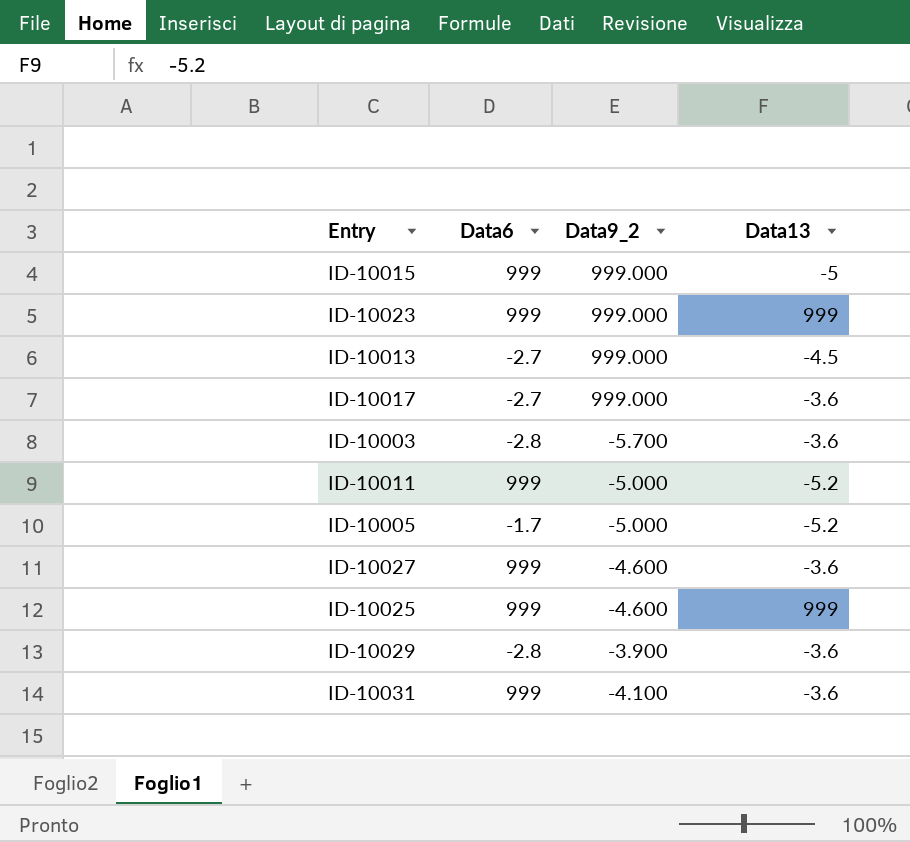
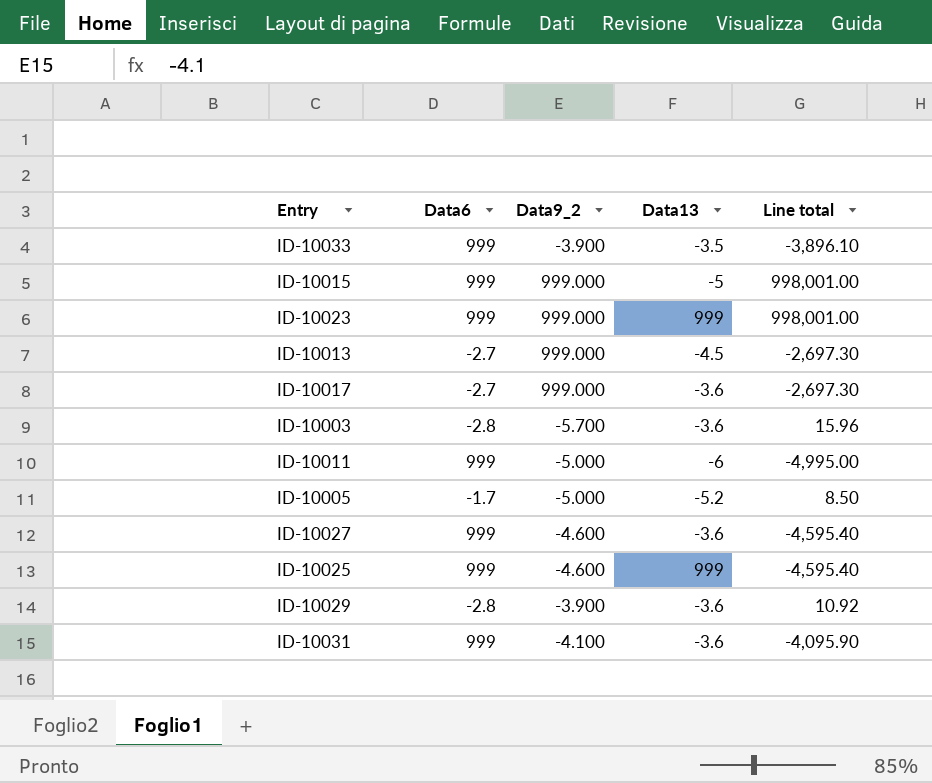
column Line total | formula: none -> [Data6] * [Data9_2]
row ID-10033: none -> 999 | -3.900 | -3.5 | -3,896.10
ID-10011 | Data13: -5.2 -> -6

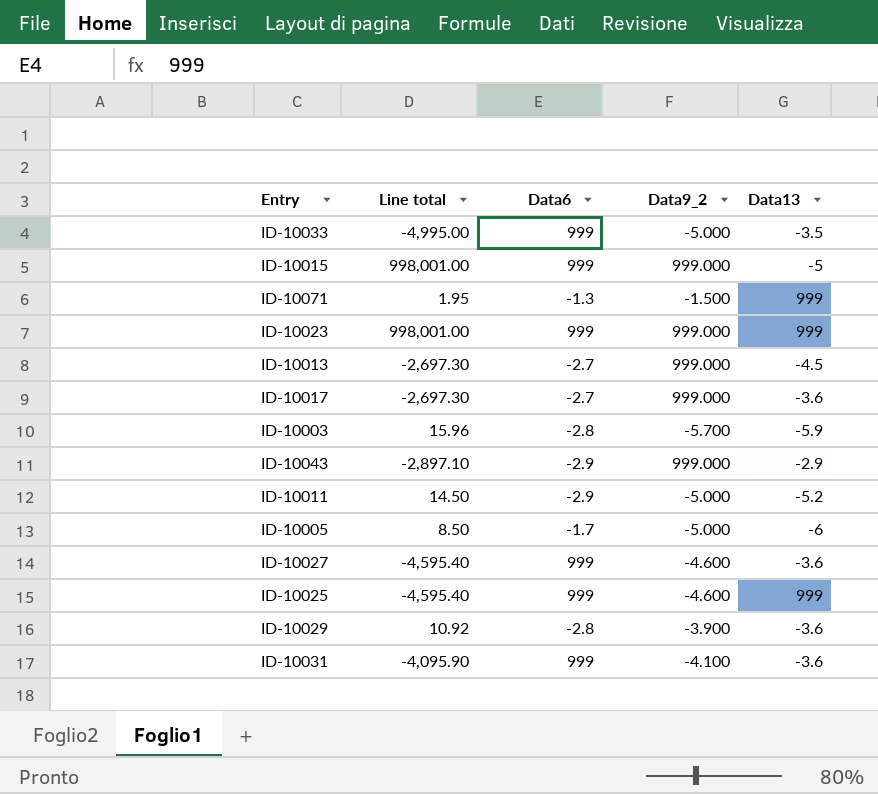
column Line total | position: 5 -> 2
ID-10033 | Line total: -3,896.10 -> -4,995.00
ID-10033 | Data9_2: -3.900 -> -5.000
row ID-10071: none -> 1.95 | -1.3 | -1.500 | 999
ID-10003 | Data13: -3.6 -> -5.9
row ID-10043: none -> -2,897.10 | -2.9 | 999.000 | -2.9
ID-10011 | Line total: -4,995.00 -> 14.50
ID-10011 | Data6: 999 -> -2.9
ID-10011 | Data13: -6 -> -5.2
ID-10005 | Data13: -5.2 -> -6

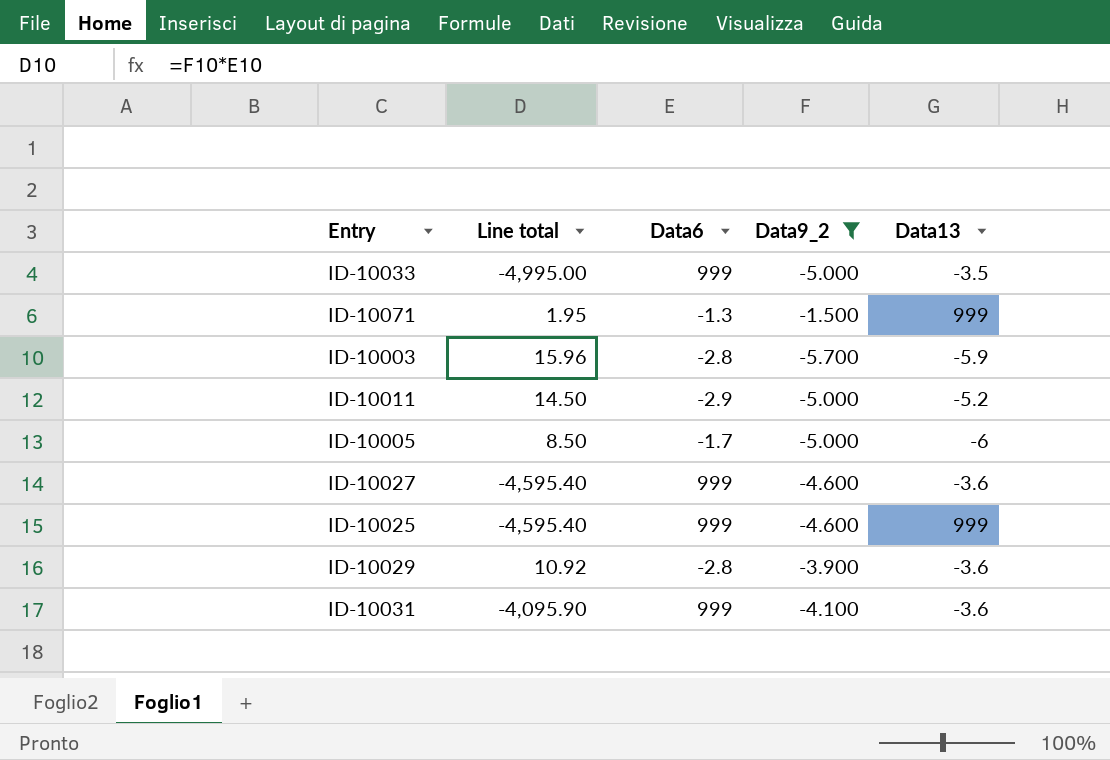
filter: none -> Data9_2 != 999.000

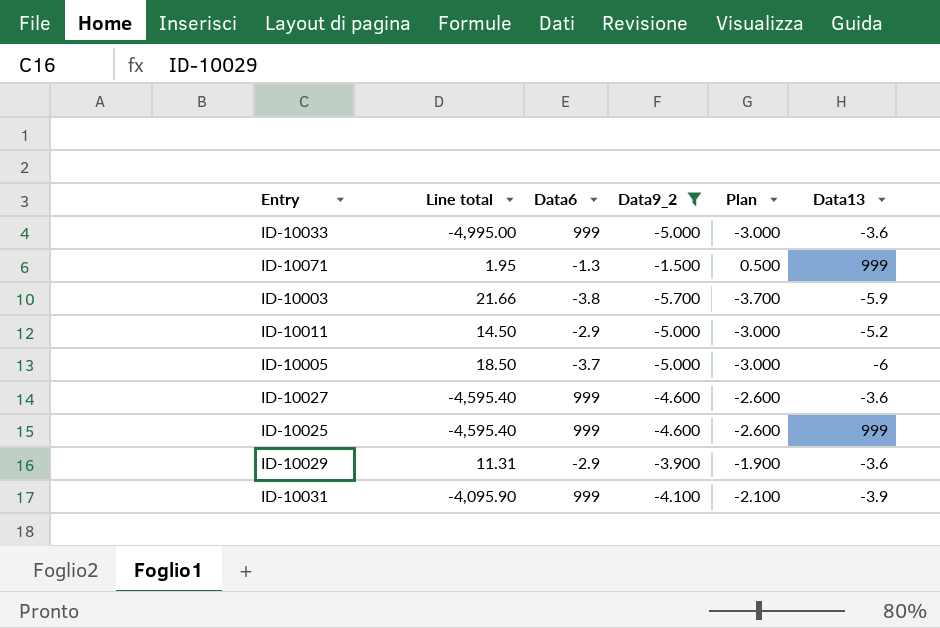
column Plan | formula: none -> [Data9_2] + 2
ID-10033 | Data13: -3.5 -> -3.6
ID-10003 | Line total: 15.96 -> 21.66
ID-10003 | Data6: -2.8 -> -3.8
ID-10005 | Line total: 8.50 -> 18.50
ID-10005 | Data6: -1.7 -> -3.7
ID-10029 | Line total: 10.92 -> 11.31
ID-10029 | Data6: -2.8 -> -2.9
ID-10031 | Data13: -3.6 -> -3.9

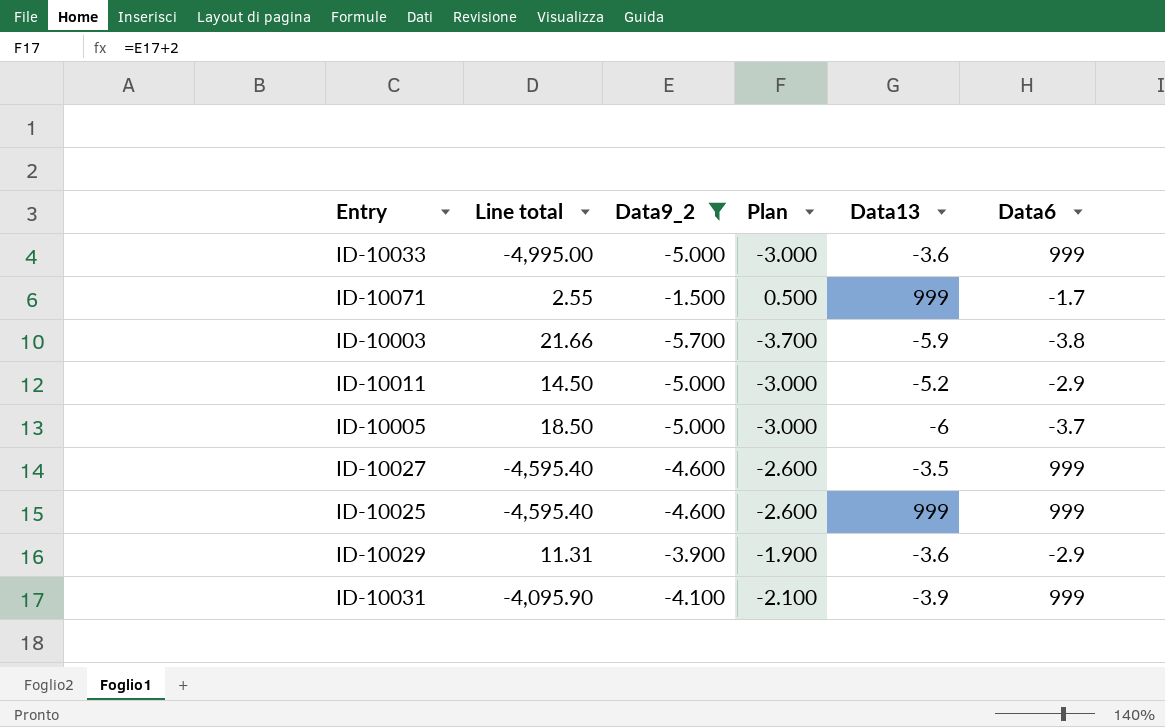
column Data6 | position: 3 -> 6
ID-10071 | Line total: 1.95 -> 2.55
ID-10071 | Data6: -1.3 -> -1.7
ID-10027 | Data13: -3.6 -> -3.5

